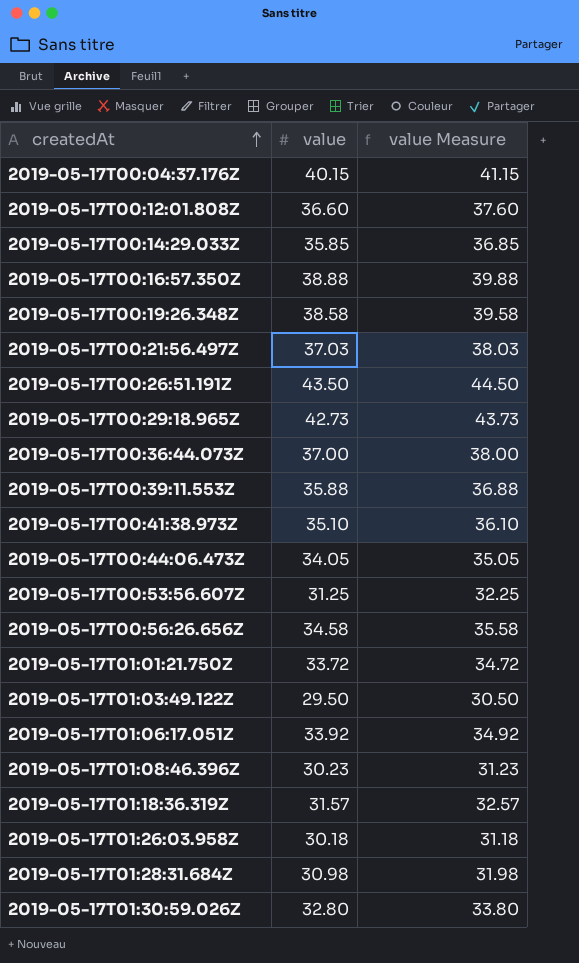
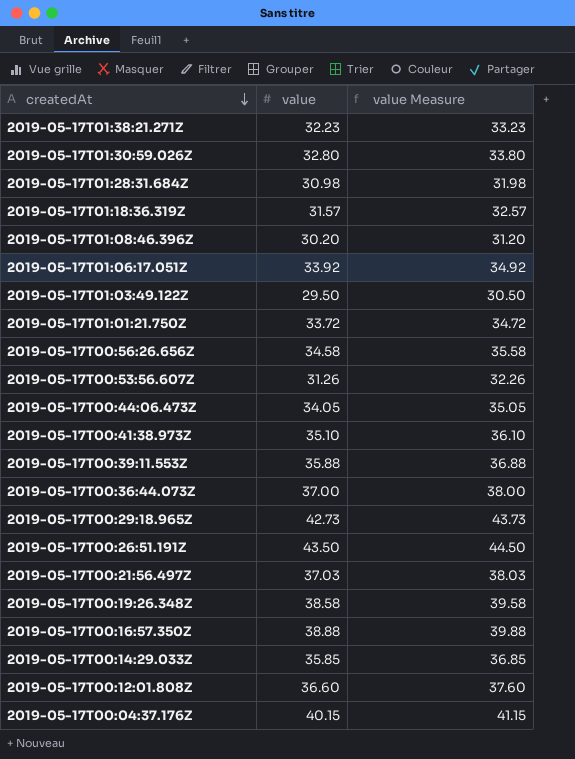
row order: createdAt ascending -> createdAt descending
row 2019-05-17T01:26:03.958Z: 30.18 | 31.18 -> none
row 2019-05-17T01:38:21.271Z: none -> 32.23 | 33.23
2019-05-17T01:08:46.396Z | value: 30.23 -> 30.20
2019-05-17T01:08:46.396Z | value Measure: 31.23 -> 31.20
2019-05-17T00:53:56.607Z | value: 31.25 -> 31.26
2019-05-17T00:53:56.607Z | value Measure: 32.25 -> 32.26

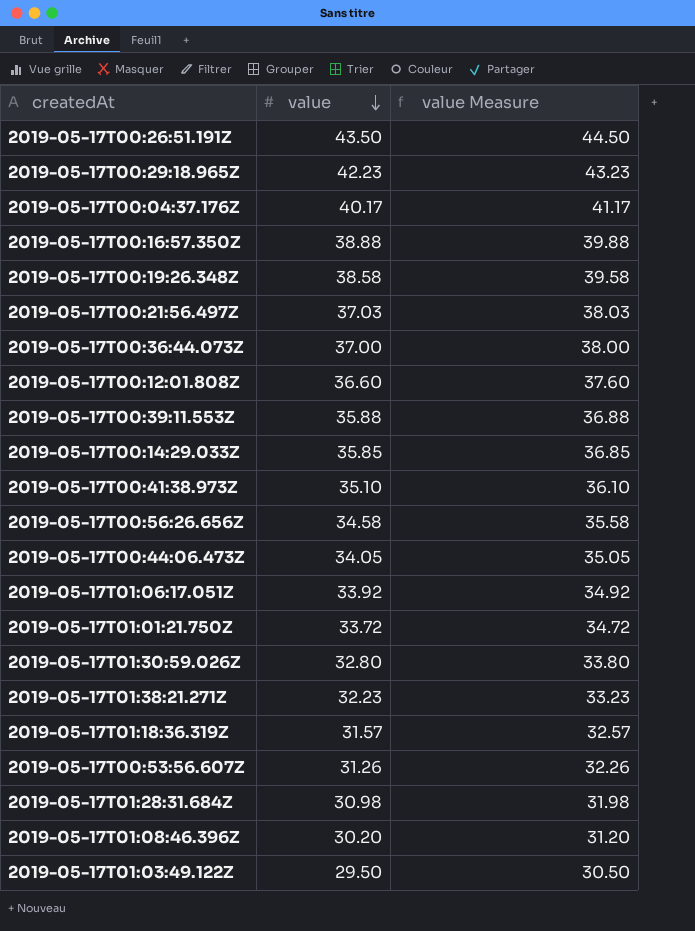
row order: createdAt descending -> value descending
2019-05-17T00:29:18.965Z | value: 42.73 -> 42.23
2019-05-17T00:29:18.965Z | value Measure: 43.73 -> 43.23
2019-05-17T00:04:37.176Z | value: 40.15 -> 40.17
2019-05-17T00:04:37.176Z | value Measure: 41.15 -> 41.17

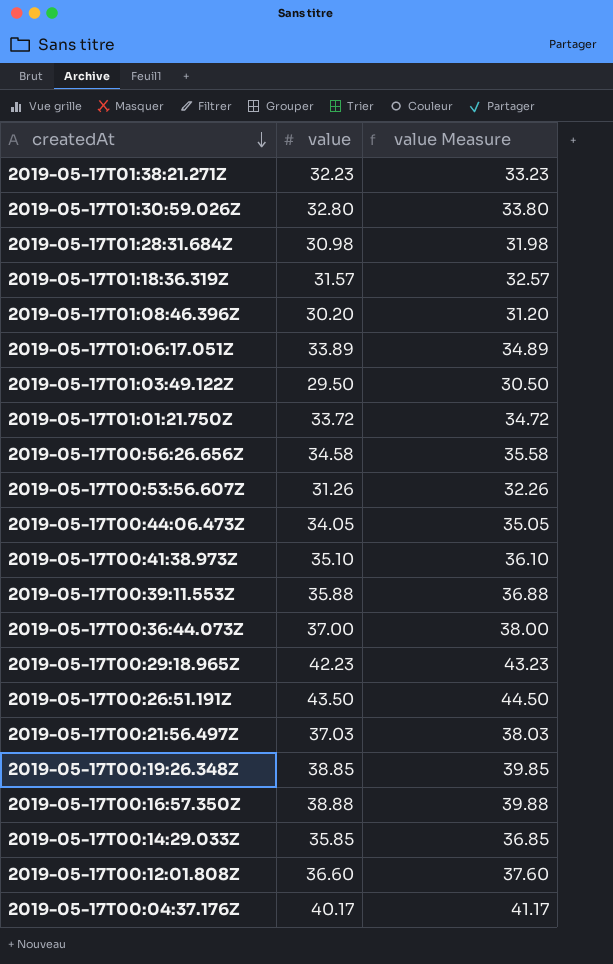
row order: value descending -> createdAt descending
2019-05-17T01:06:17.051Z | value: 33.92 -> 33.89
2019-05-17T01:06:17.051Z | value Measure: 34.92 -> 34.89
2019-05-17T00:19:26.348Z | value: 38.58 -> 38.85
2019-05-17T00:19:26.348Z | value Measure: 39.58 -> 39.85

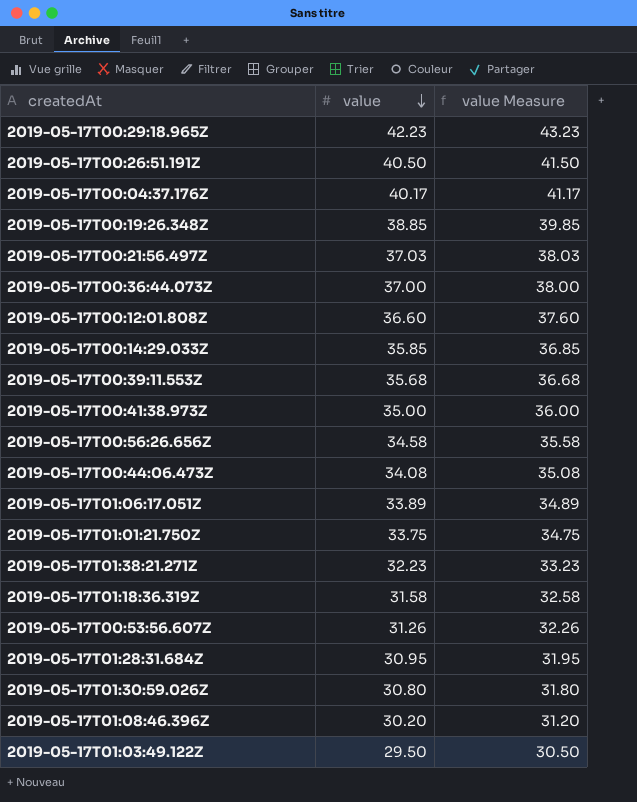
row order: createdAt descending -> value descending
row 2019-05-17T00:16:57.350Z: 38.88 | 39.88 -> none
2019-05-17T00:26:51.191Z | value: 43.50 -> 40.50
2019-05-17T00:26:51.191Z | value Measure: 44.50 -> 41.50
2019-05-17T00:39:11.553Z | value: 35.88 -> 35.68
2019-05-17T00:39:11.553Z | value Measure: 36.88 -> 36.68
2019-05-17T00:41:38.973Z | value: 35.10 -> 35.00
2019-05-17T00:41:38.973Z | value Measure: 36.10 -> 36.00
2019-05-17T00:44:06.473Z | value: 34.05 -> 34.08
2019-05-17T00:44:06.473Z | value Measure: 35.05 -> 35.08
2019-05-17T01:01:21.750Z | value: 33.72 -> 33.75
2019-05-17T01:01:21.750Z | value Measure: 34.72 -> 34.75
2019-05-17T01:18:36.319Z | value: 31.57 -> 31.58
2019-05-17T01:18:36.319Z | value Measure: 32.57 -> 32.58
2019-05-17T01:28:31.684Z | value: 30.98 -> 30.95
2019-05-17T01:28:31.684Z | value Measure: 31.98 -> 31.95
2019-05-17T01:30:59.026Z | value: 32.80 -> 30.80
2019-05-17T01:30:59.026Z | value Measure: 33.80 -> 31.80

